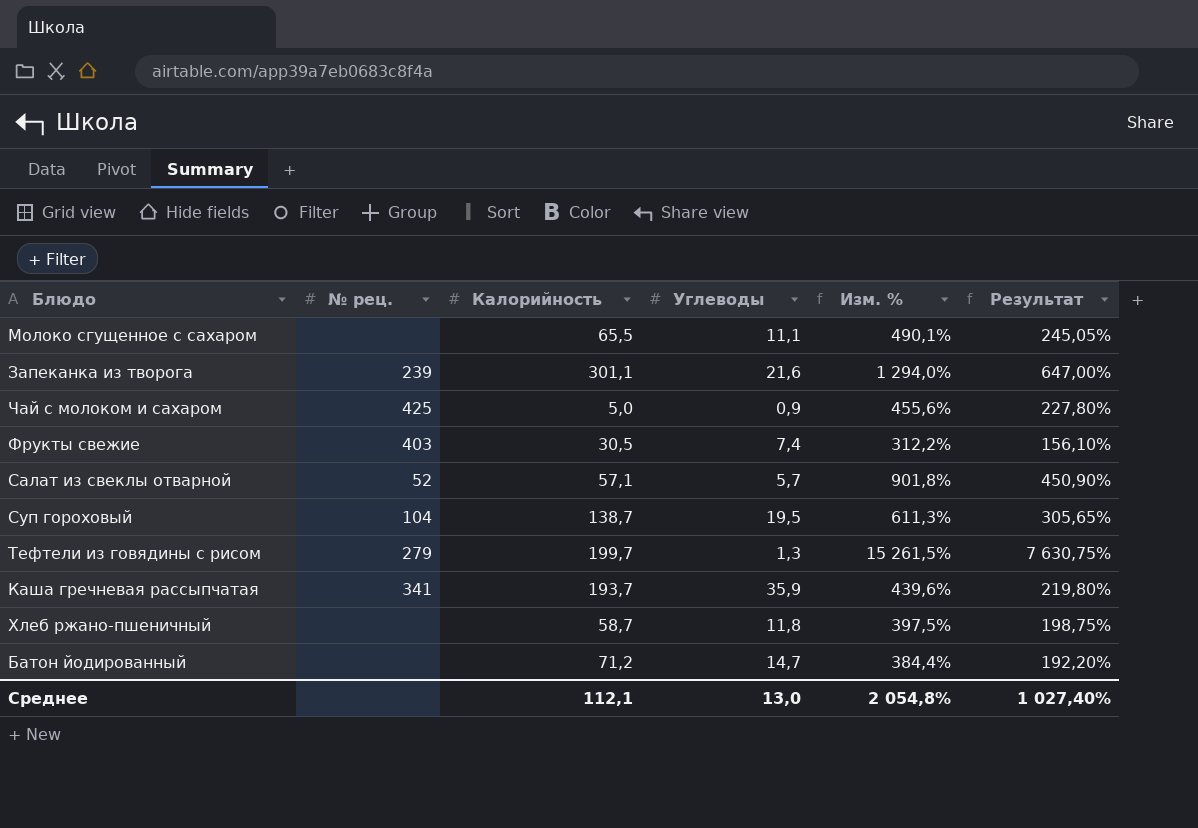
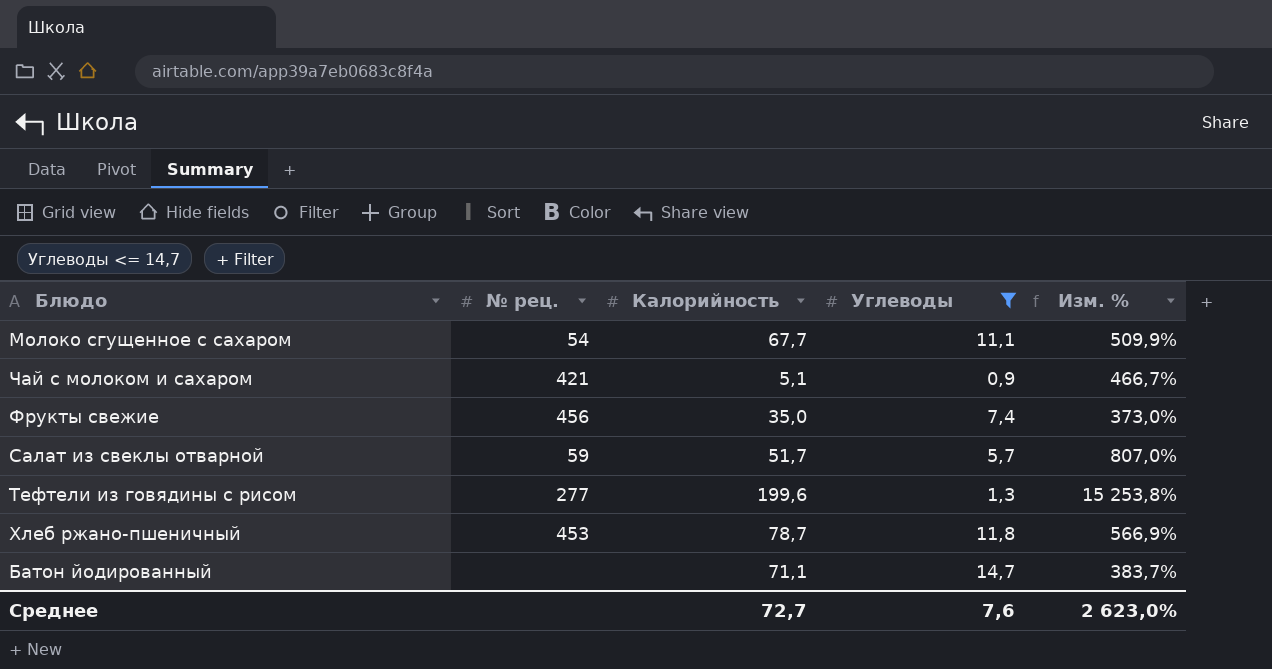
filter: none -> Углеводы <= 14,7
column Результат | formula: [Изм. %] * 0,5 -> none
Молоко сгущенное с сахаром | № рец.: none -> 54
Молоко сгущенное с сахаром | Калорийность: 65,5 -> 67,7
Молоко сгущенное с сахаром | Изм. %: 490,1% -> 509,9%
Чай с молоком и сахаром | № рец.: 425 -> 421
Чай с молоком и сахаром | Калорийность: 5,0 -> 5,1
Чай с молоком и сахаром | Изм. %: 455,6% -> 466,7%
Фрукты свежие | № рец.: 403 -> 456
Фрукты свежие | Калорийность: 30,5 -> 35,0
Фрукты свежие | Изм. %: 312,2% -> 373,0%
Салат из свеклы отварной | № рец.: 52 -> 59
Салат из свеклы отварной | Калорийность: 57,1 -> 51,7
Салат из свеклы отварной | Изм. %: 901,8% -> 807,0%
Тефтели из говядины с рисом | № рец.: 279 -> 277
Тефтели из говядины с рисом | Калорийность: 199,7 -> 199,6
Тефтели из говядины с рисом | Изм. %: 15 261,5% -> 15 253,8%
Хлеб ржано-пшеничный | № рец.: none -> 453
Хлеб ржано-пшеничный | Калорийность: 58,7 -> 78,7
Хлеб ржано-пшеничный | Изм. %: 397,5% -> 566,9%
Батон йодированный | Калорийность: 71,2 -> 71,1
Батон йодированный | Изм. %: 384,4% -> 383,7%
Среднее | Калорийность: 112,1 -> 72,7
Среднее | Углеводы: 13,0 -> 7,6
Среднее | Изм. %: 2 054,8% -> 2 623,0%

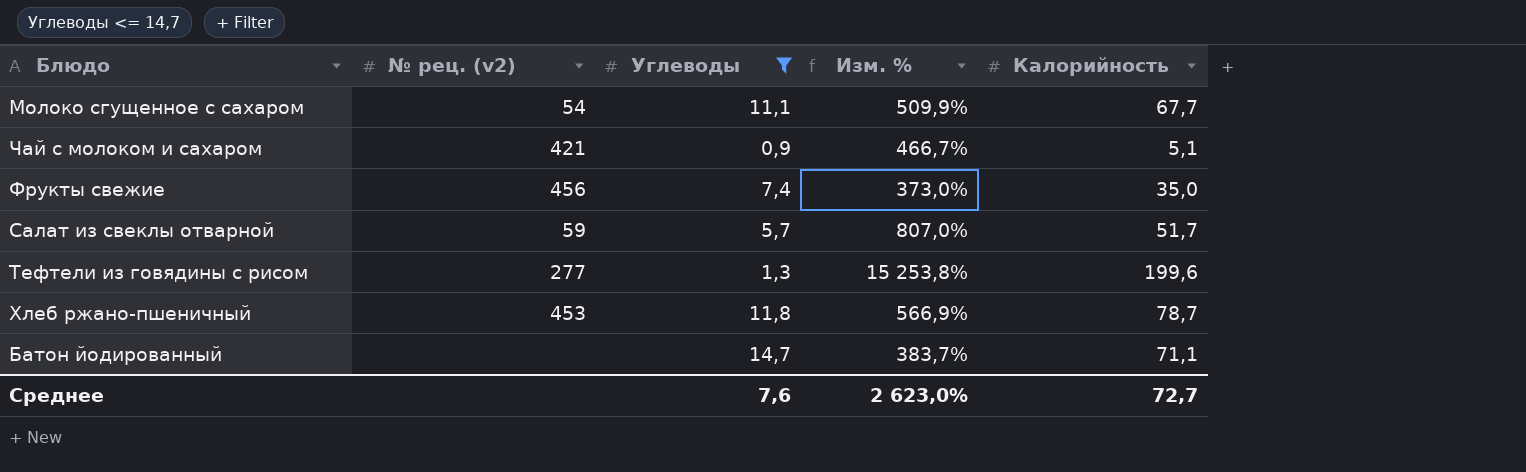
column name: № рец. -> № рец. (v2)
column Калорийность | position: 3 -> 5

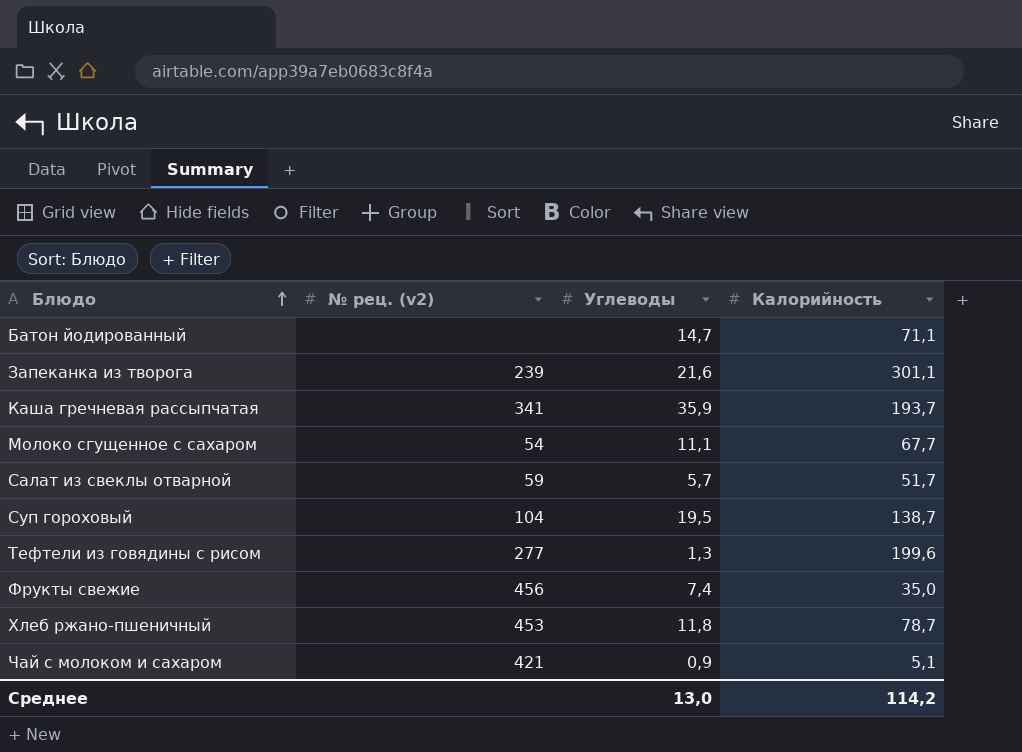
filter: Углеводы <= 14,7 -> none
row order: none -> Блюдо ascending
column Изм. % | formula: ([Калорийность] - [Углеводы]) / [Углеводы] -> none
Среднее | Углеводы: 7,6 -> 13,0
Среднее | Калорийность: 72,7 -> 114,2

